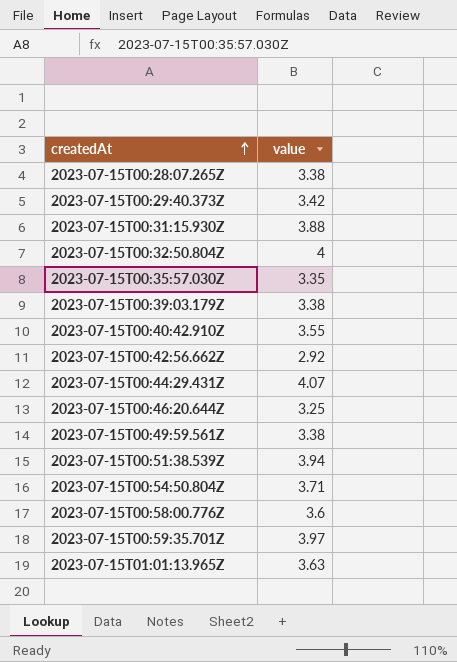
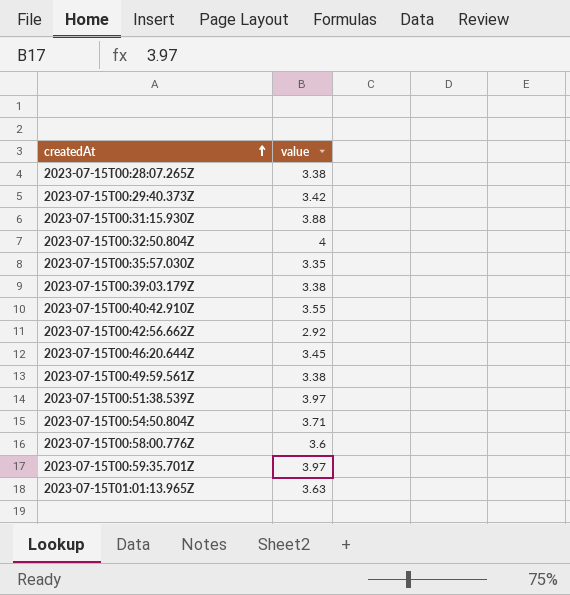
row 2023-07-15T00:44:29.431Z: 4.07 -> none
2023-07-15T00:46:20.644Z | value: 3.25 -> 3.45
2023-07-15T00:51:38.539Z | value: 3.94 -> 3.97

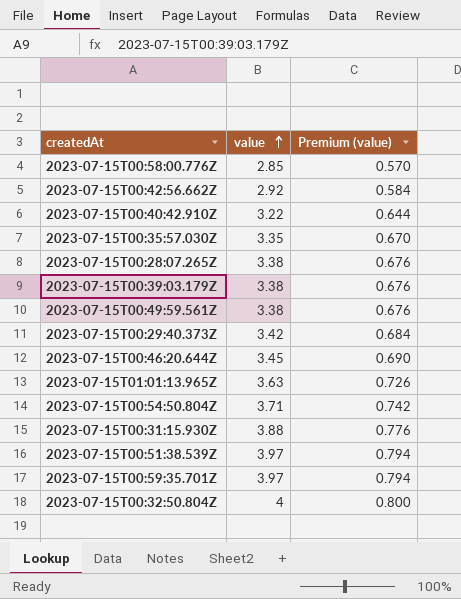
row order: createdAt ascending -> value ascending
column Premium (value) | formula: none -> [value] * 0.2
2023-07-15T00:58:00.776Z | value: 3.6 -> 2.85
2023-07-15T00:40:42.910Z | value: 3.55 -> 3.22

